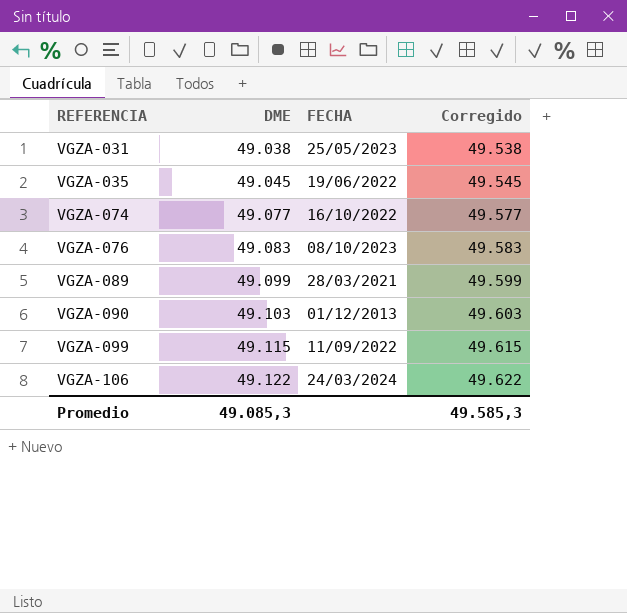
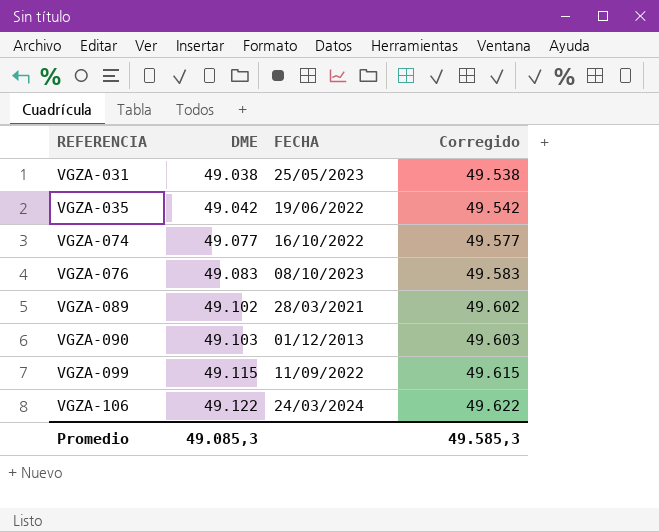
VGZA-035 | DME: 49.045 -> 49.042
VGZA-035 | Corregido: 49.545 -> 49.542
VGZA-089 | DME: 49.099 -> 49.102
VGZA-089 | Corregido: 49.599 -> 49.602

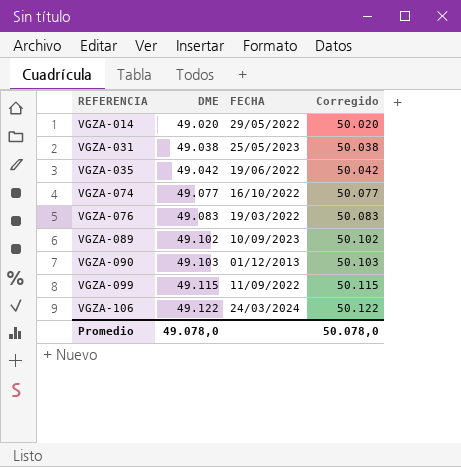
column Corregido | formula: [DME] + 500 -> [DME] + 1000
row VGZA-014: none -> 49.020 | 29/05/2022 | 50.020
VGZA-076 | FECHA: 08/10/2023 -> 19/03/2022
VGZA-089 | FECHA: 28/03/2021 -> 10/09/2023
Promedio | DME: 49.085,3 -> 49.078,0
Promedio | Corregido: 49.585,3 -> 50.078,0

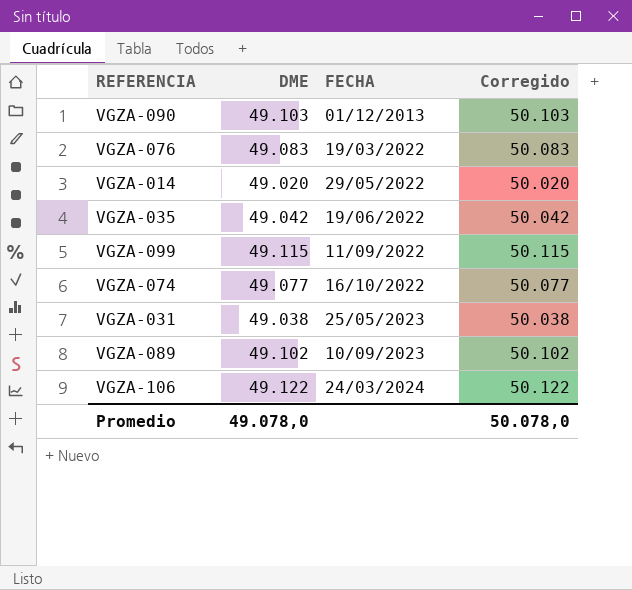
row order: REFERENCIA ascending -> FECHA ascending

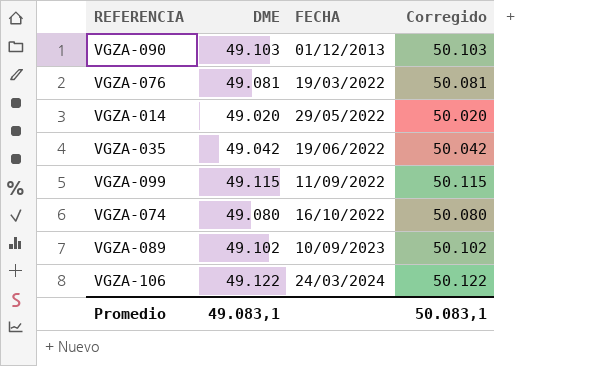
row VGZA-031: 49.038 | 25/05/2023 | 50.038 -> none
VGZA-076 | DME: 49.083 -> 49.081
VGZA-076 | Corregido: 50.083 -> 50.081
VGZA-074 | DME: 49.077 -> 49.080
VGZA-074 | Corregido: 50.077 -> 50.080
Promedio | DME: 49.078,0 -> 49.083,1
Promedio | Corregido: 50.078,0 -> 50.083,1

